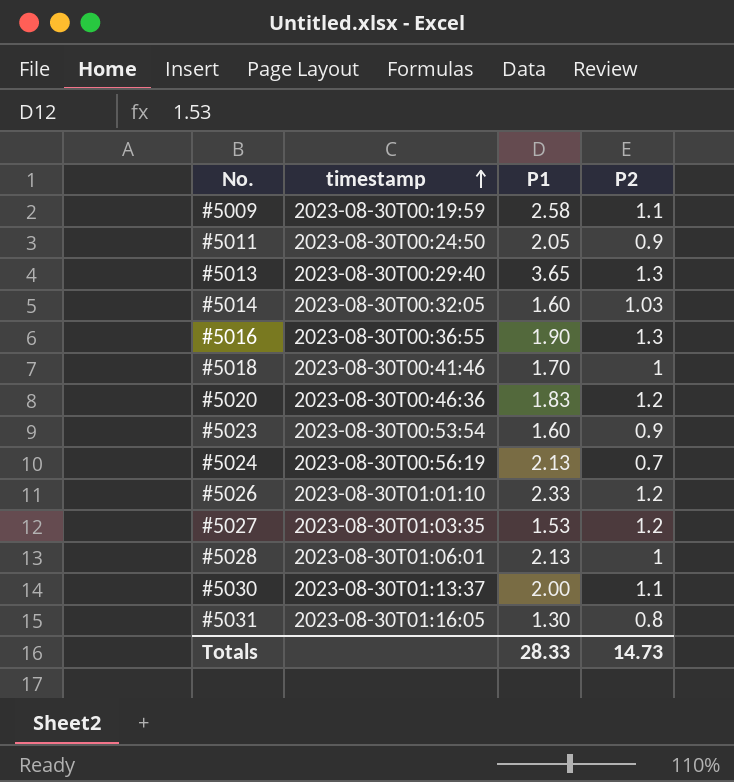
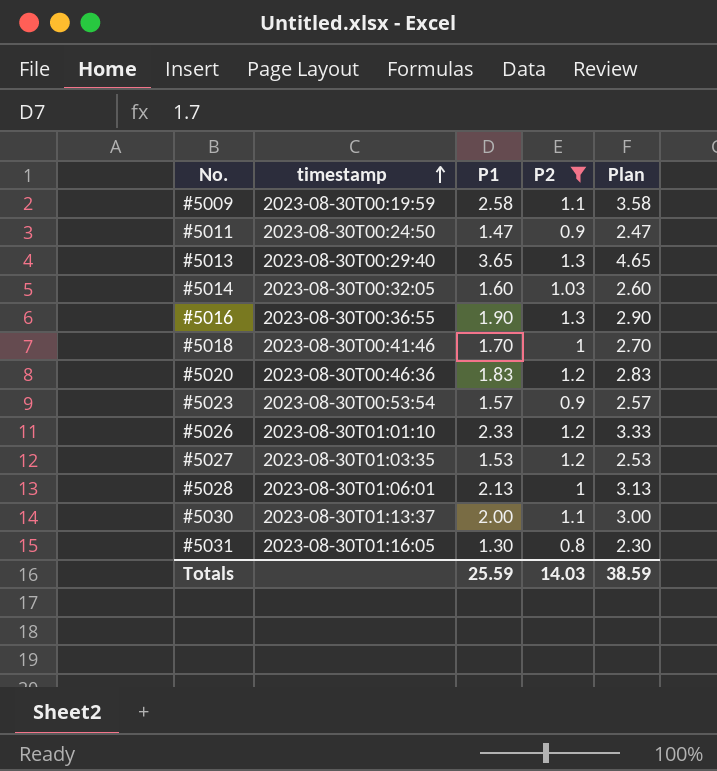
filter: none -> P2 != 0.7
column Plan | formula: none -> [P1] + 1
#5011 | P1: 2.05 -> 1.47
#5023 | P1: 1.60 -> 1.57
Totals | P1: 28.33 -> 25.59
Totals | P2: 14.73 -> 14.03

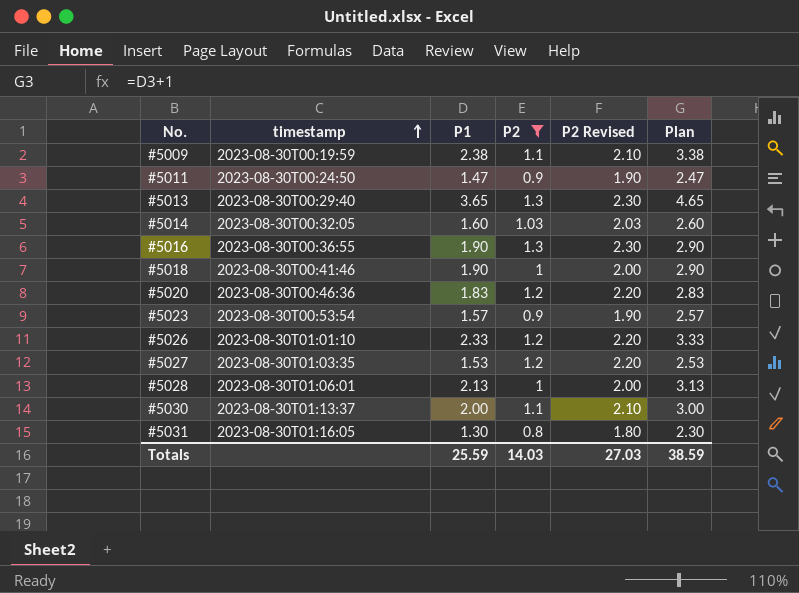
column P2 Revised | formula: none -> [P2] + 1
#5009 | P1: 2.58 -> 2.38
#5009 | Plan: 3.58 -> 3.38
#5018 | P1: 1.70 -> 1.90
#5018 | Plan: 2.70 -> 2.90

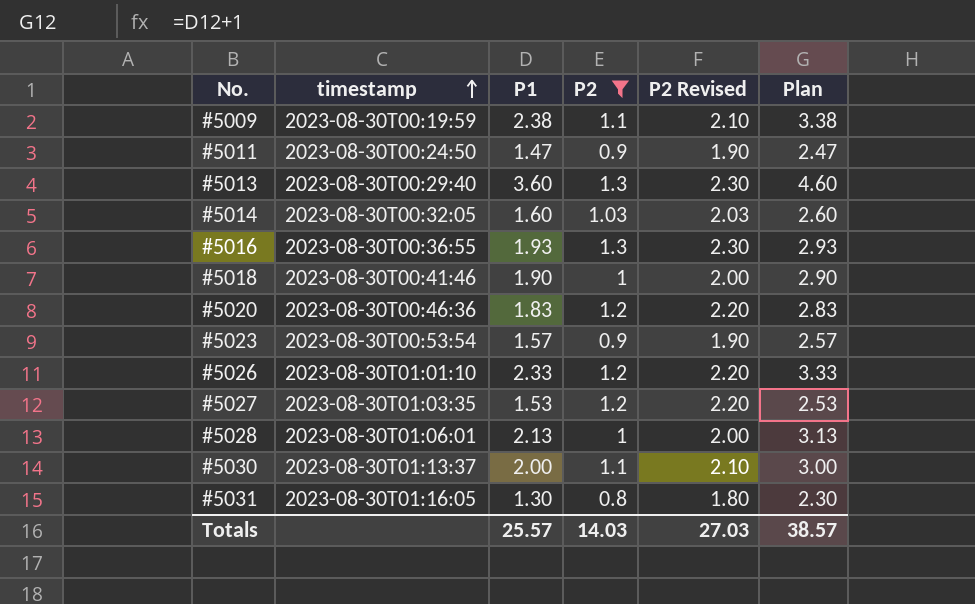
#5013 | P1: 3.65 -> 3.60
#5013 | Plan: 4.65 -> 4.60
#5016 | P1: 1.90 -> 1.93
#5016 | Plan: 2.90 -> 2.93
Totals | P1: 25.59 -> 25.57
Totals | Plan: 38.59 -> 38.57

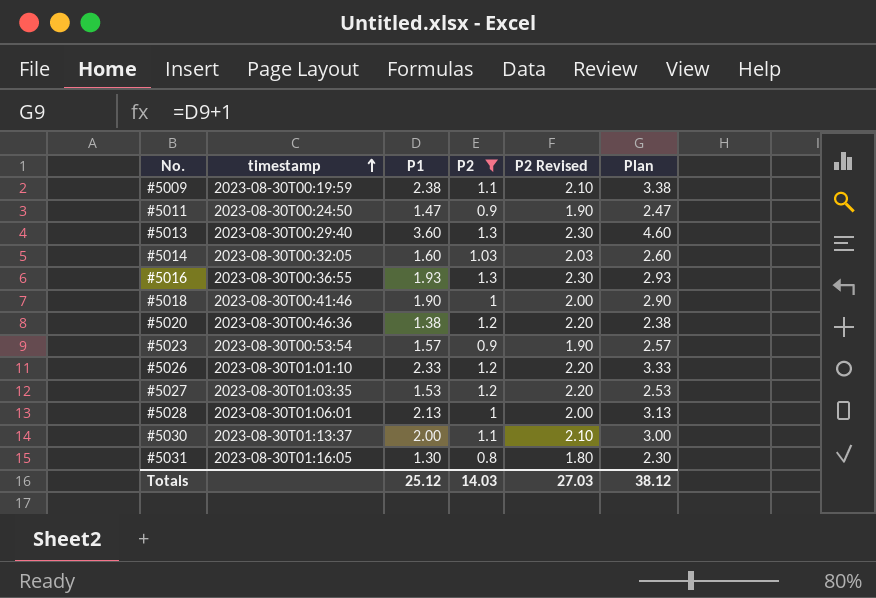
#5020 | P1: 1.83 -> 1.38
#5020 | Plan: 2.83 -> 2.38
Totals | P1: 25.57 -> 25.12
Totals | Plan: 38.57 -> 38.12

